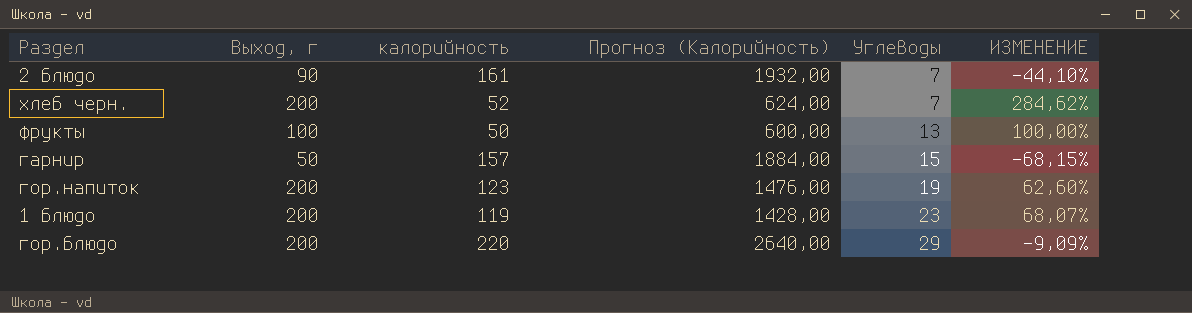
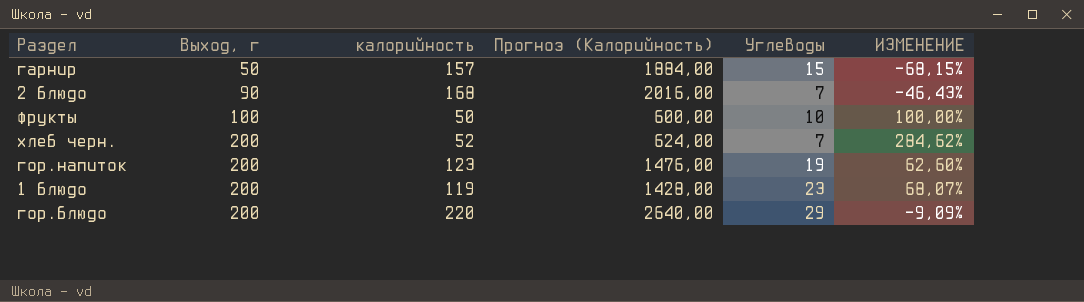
row order: Углеводы ascending -> Выход, г ascending
2 блюдо | калорийность: 161 -> 168
2 блюдо | Прогноз (Калорийность): 1932,00 -> 2016,00
2 блюдо | ИЗМЕНЕНИЕ: -44,10% -> -46,43%
фрукты | Углеводы: 13 -> 10

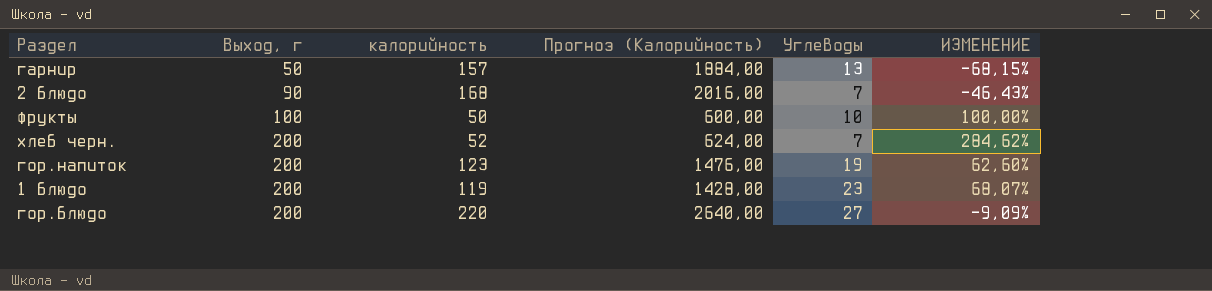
гарнир | Углеводы: 15 -> 13
гор.блюдо | Углеводы: 29 -> 27

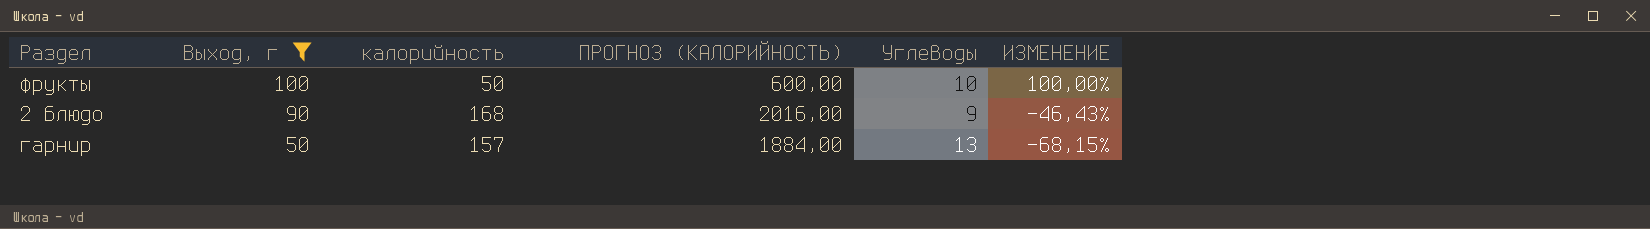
filter: none -> Выход, г != 200
row order: Выход, г ascending -> Выход, г descending
column name: Прогноз (Калорийность) -> ПРОГНОЗ (КАЛОРИЙНОСТЬ)
2 блюдо | Углеводы: 7 -> 9

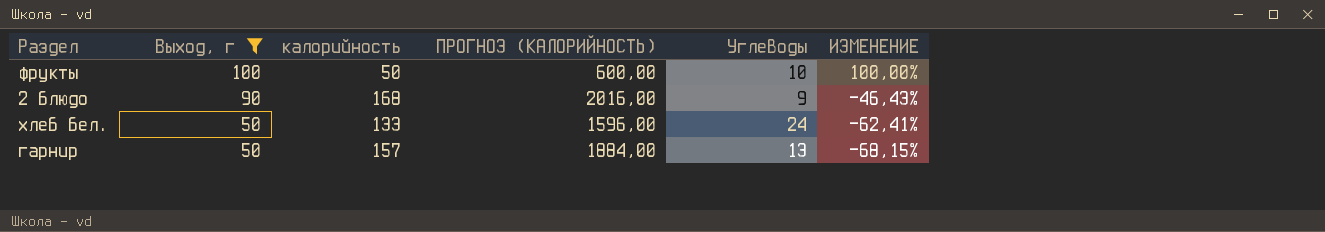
row хлеб бел.: none -> 50 | 133 | 1596,00 | 24 | -62,41%

